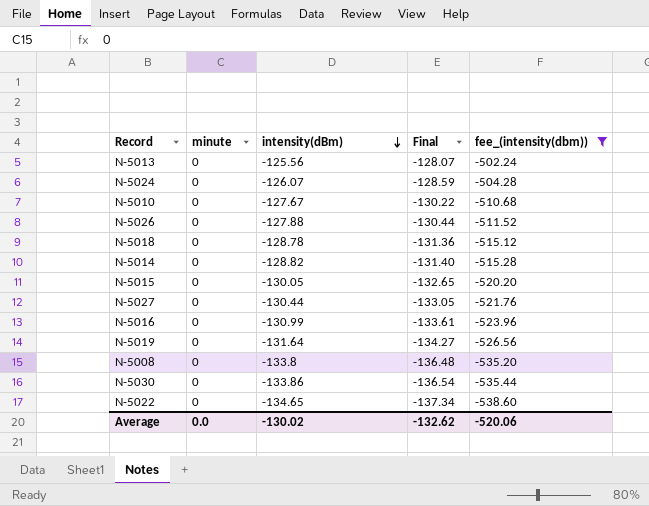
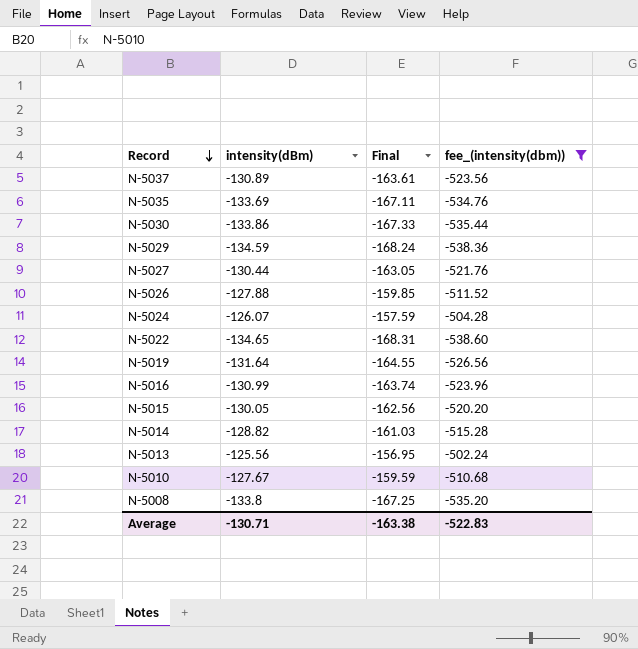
row order: intensity(dBm) descending -> Record descending
column minute | position: 2 -> none
column Final | formula: [intensity(dBm)] * 1.02 -> [intensity(dBm)] * 1.25
row N-5018: 0 | -128.78 | -131.36 | -515.12 -> none
row N-5037: none -> -130.89 | -163.61 | -523.56
row N-5035: none -> -133.69 | -167.11 | -534.76
row N-5029: none -> -134.59 | -168.24 | -538.36
Average | intensity(dBm): -130.02 -> -130.71
Average | Final: -132.62 -> -163.38
Average | fee_(intensity(dbm)): -520.06 -> -522.83

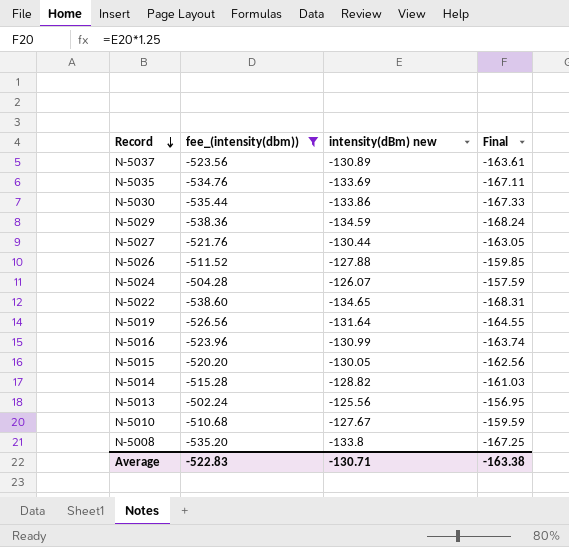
column fee_(intensity(dbm)) | position: 4 -> 2
column name: intensity(dBm) -> intensity(dBm) new

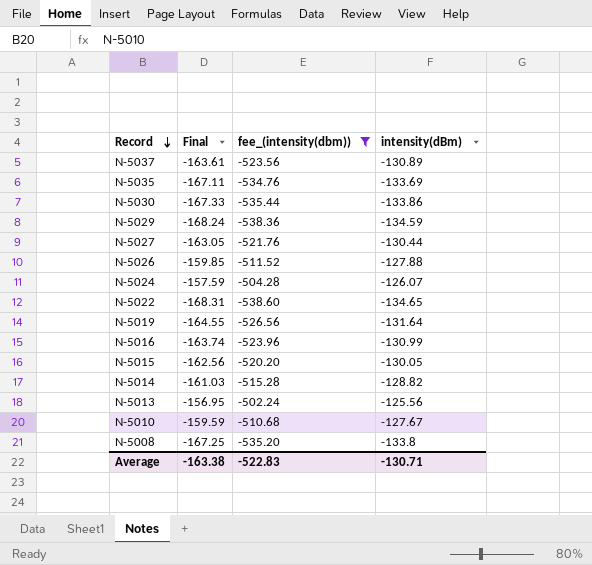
column Final | position: 4 -> 2
column name: intensity(dBm) new -> intensity(dBm)

